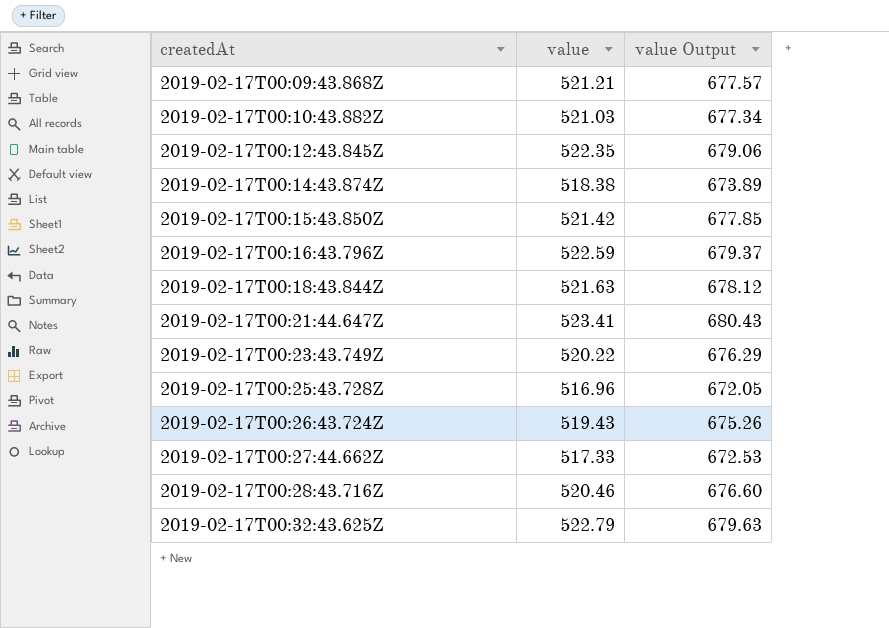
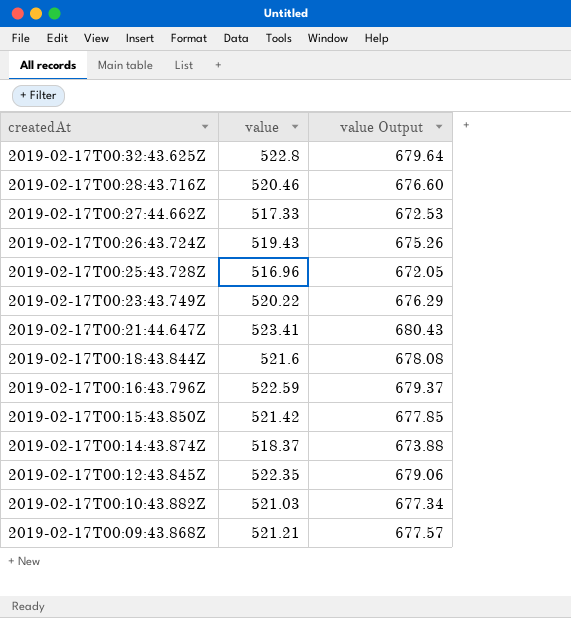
row order: createdAt ascending -> createdAt descending
2019-02-17T00:32:43.625Z | value: 522.79 -> 522.8
2019-02-17T00:32:43.625Z | value Output: 679.63 -> 679.64
2019-02-17T00:18:43.844Z | value: 521.63 -> 521.6
2019-02-17T00:18:43.844Z | value Output: 678.12 -> 678.08
2019-02-17T00:14:43.874Z | value: 518.38 -> 518.37
2019-02-17T00:14:43.874Z | value Output: 673.89 -> 673.88

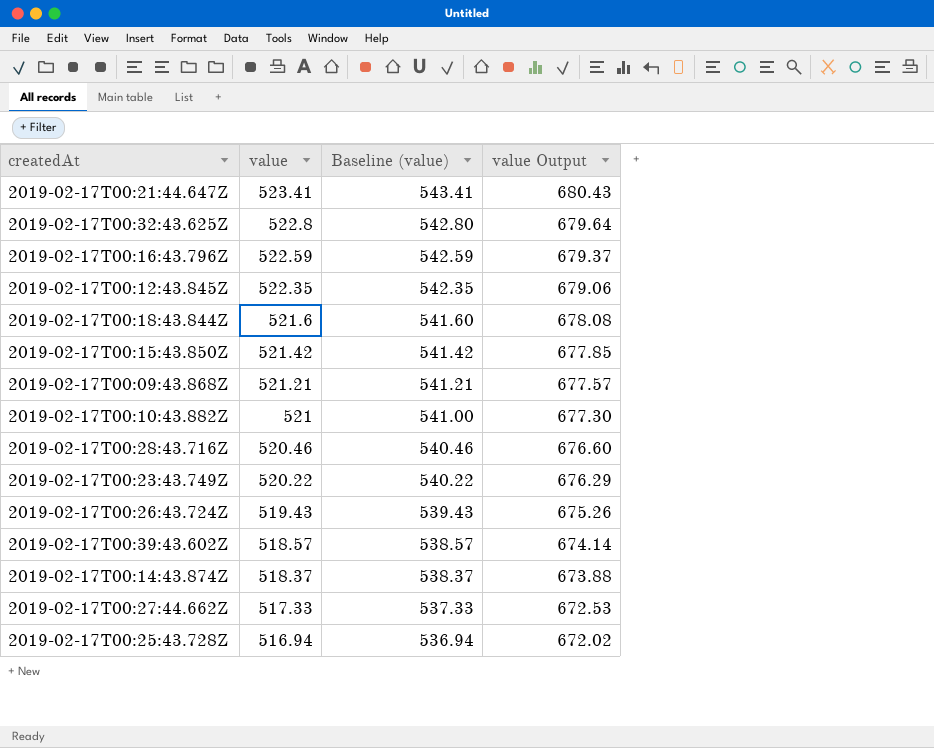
row order: createdAt descending -> value descending
column Baseline (value) | formula: none -> [value] + 20
2019-02-17T00:10:43.882Z | value: 521.03 -> 521
2019-02-17T00:10:43.882Z | value Output: 677.34 -> 677.30
row 2019-02-17T00:39:43.602Z: none -> 518.57 | 538.57 | 674.14
2019-02-17T00:25:43.728Z | value: 516.96 -> 516.94
2019-02-17T00:25:43.728Z | value Output: 672.05 -> 672.02

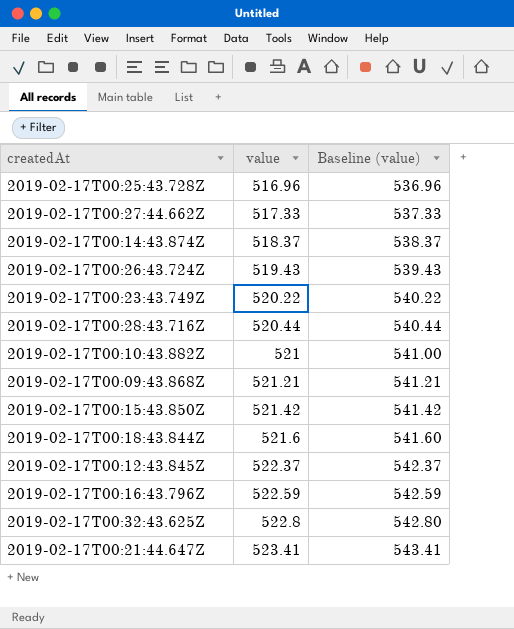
row order: value descending -> value ascending
column value Output | formula: [value] * 1.3 -> none
row 2019-02-17T00:39:43.602Z: 518.57 | 538.57 | 674.14 -> none
2019-02-17T00:25:43.728Z | value: 516.94 -> 516.96
2019-02-17T00:25:43.728Z | Baseline (value): 536.94 -> 536.96
2019-02-17T00:28:43.716Z | value: 520.46 -> 520.44
2019-02-17T00:28:43.716Z | Baseline (value): 540.46 -> 540.44
2019-02-17T00:12:43.845Z | value: 522.35 -> 522.37
2019-02-17T00:12:43.845Z | Baseline (value): 542.35 -> 542.37

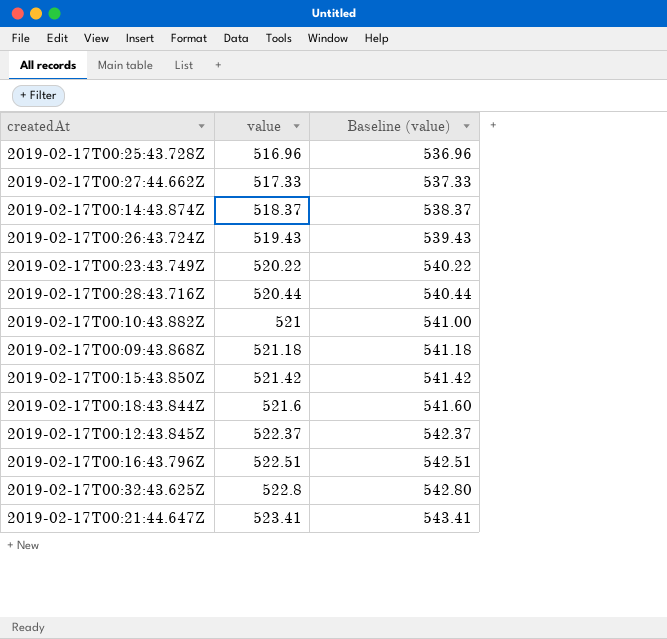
2019-02-17T00:09:43.868Z | value: 521.21 -> 521.18
2019-02-17T00:09:43.868Z | Baseline (value): 541.21 -> 541.18
2019-02-17T00:16:43.796Z | value: 522.59 -> 522.51
2019-02-17T00:16:43.796Z | Baseline (value): 542.59 -> 542.51

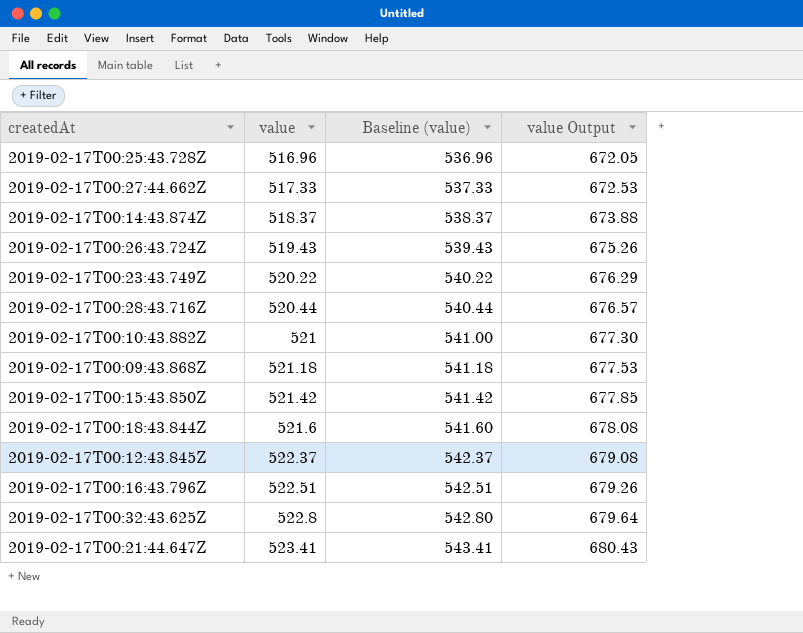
column value Output | formula: none -> [value] * 1.3

